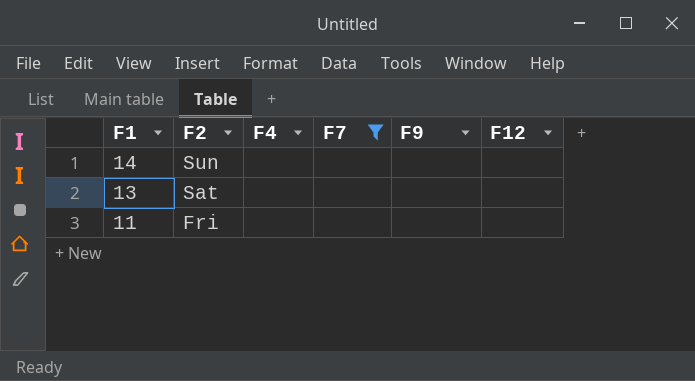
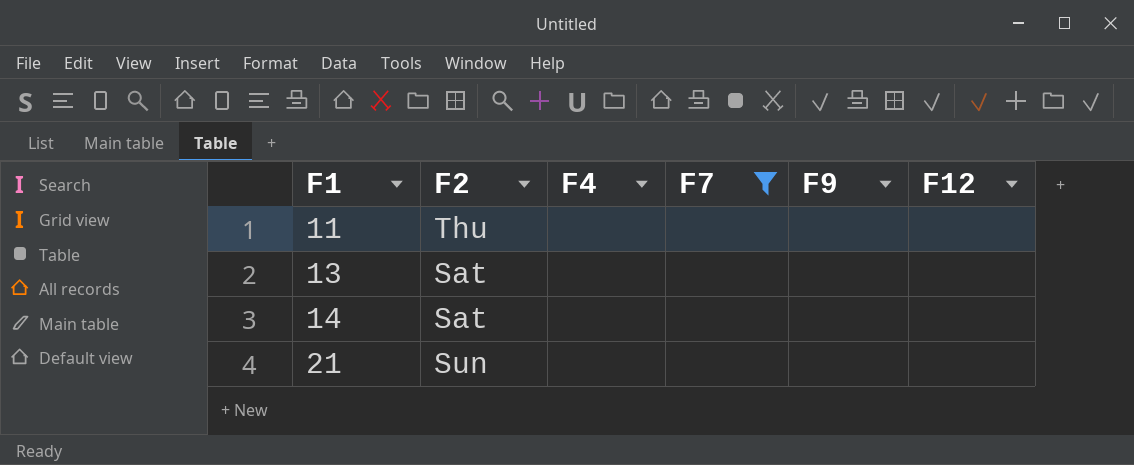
row order: F1 descending -> F1 ascending
11 | F2: Fri -> Thu
14 | F2: Sun -> Sat
row 21: none -> Sun | none | none | none | none

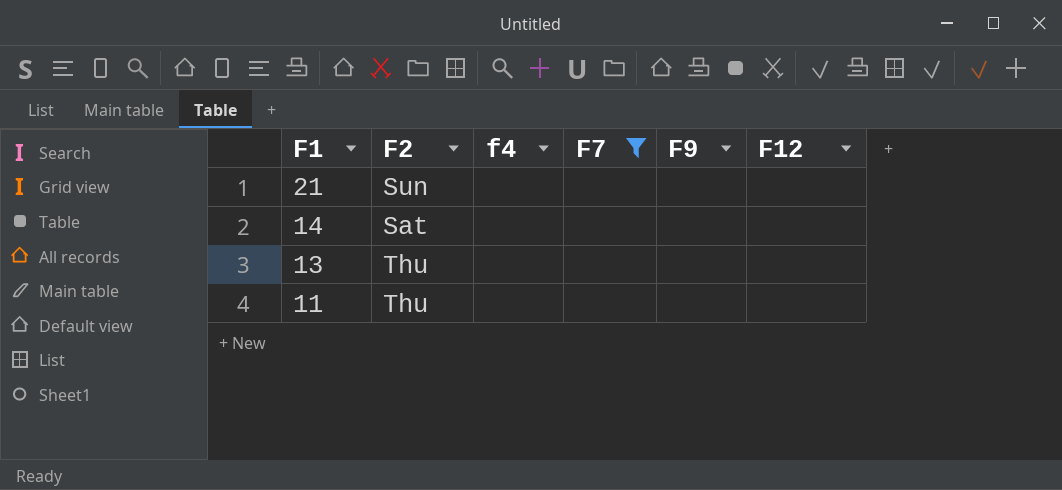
row order: F1 ascending -> F1 descending
column name: F4 -> f4
13 | F2: Sat -> Thu

